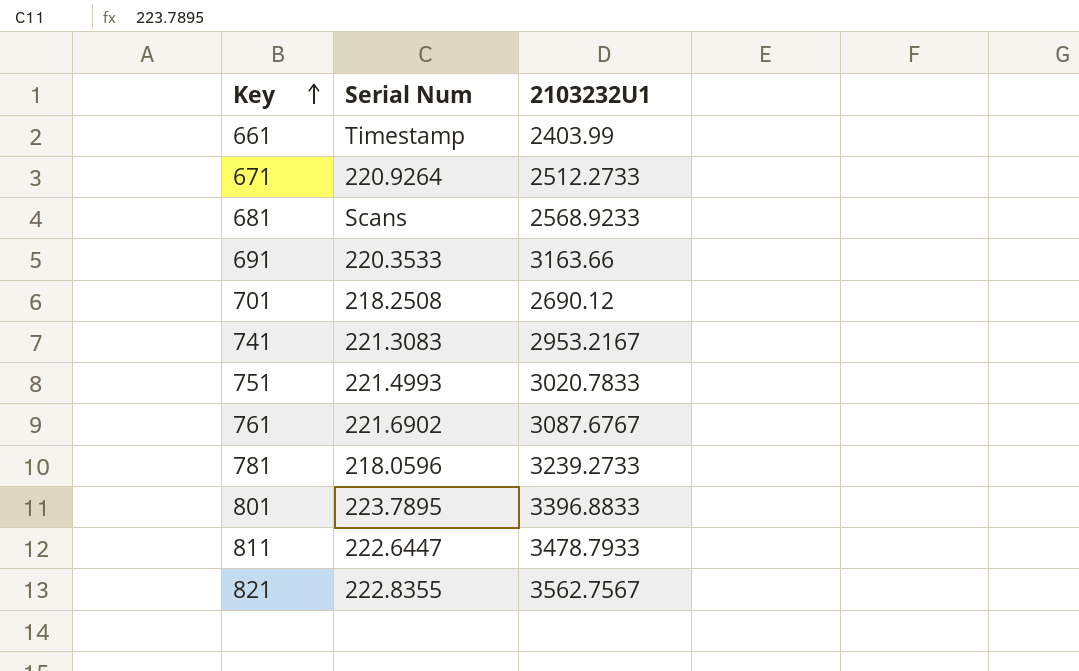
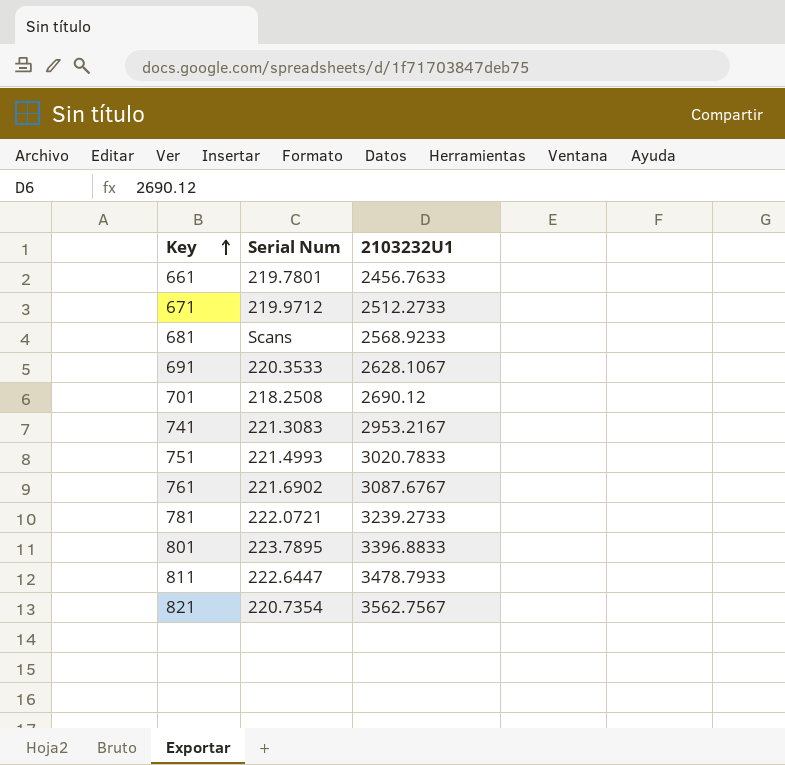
661 | Serial Num: Timestamp -> 219.7801
661 | 2103232U1: 2403.99 -> 2456.7633
671 | Serial Num: 220.9264 -> 219.9712
691 | 2103232U1: 3163.66 -> 2628.1067
781 | Serial Num: 218.0596 -> 222.0721
821 | Serial Num: 222.8355 -> 220.7354

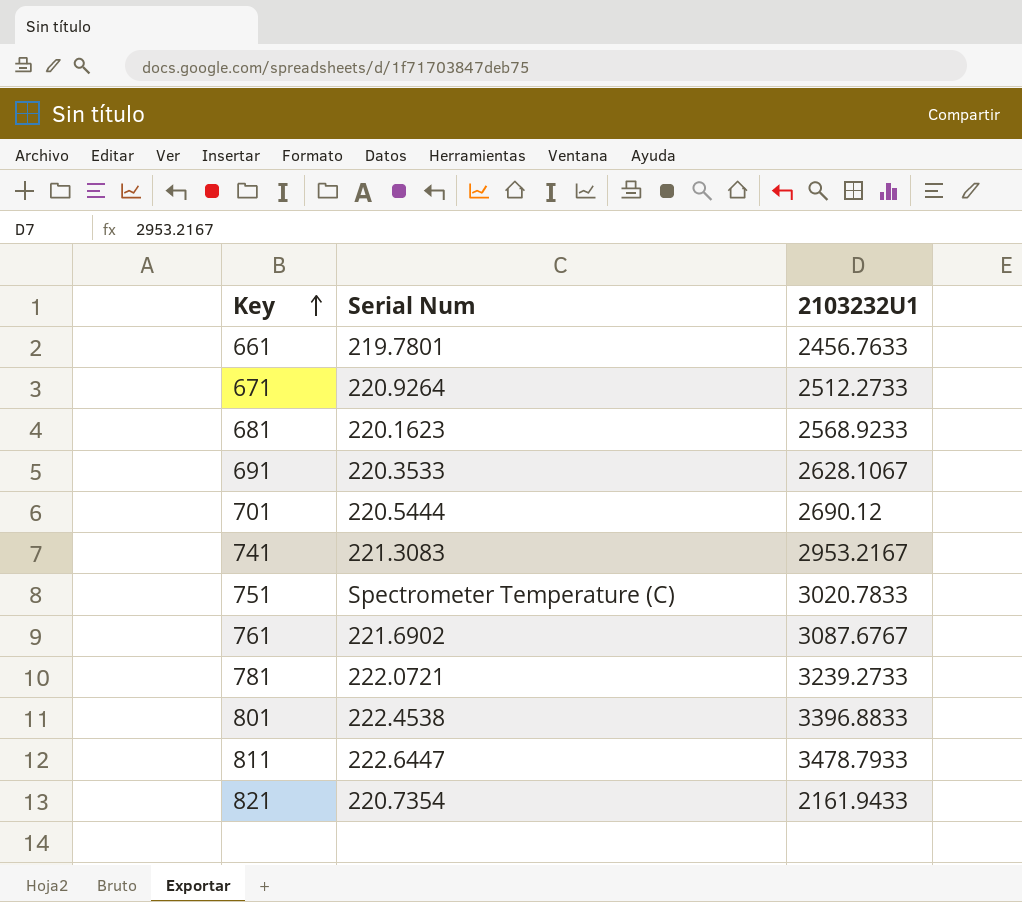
671 | Serial Num: 219.9712 -> 220.9264
681 | Serial Num: Scans -> 220.1623
701 | Serial Num: 218.2508 -> 220.5444
751 | Serial Num: 221.4993 -> Spectrometer Temperature (C)
801 | Serial Num: 223.7895 -> 222.4538
821 | 2103232U1: 3562.7567 -> 2161.9433

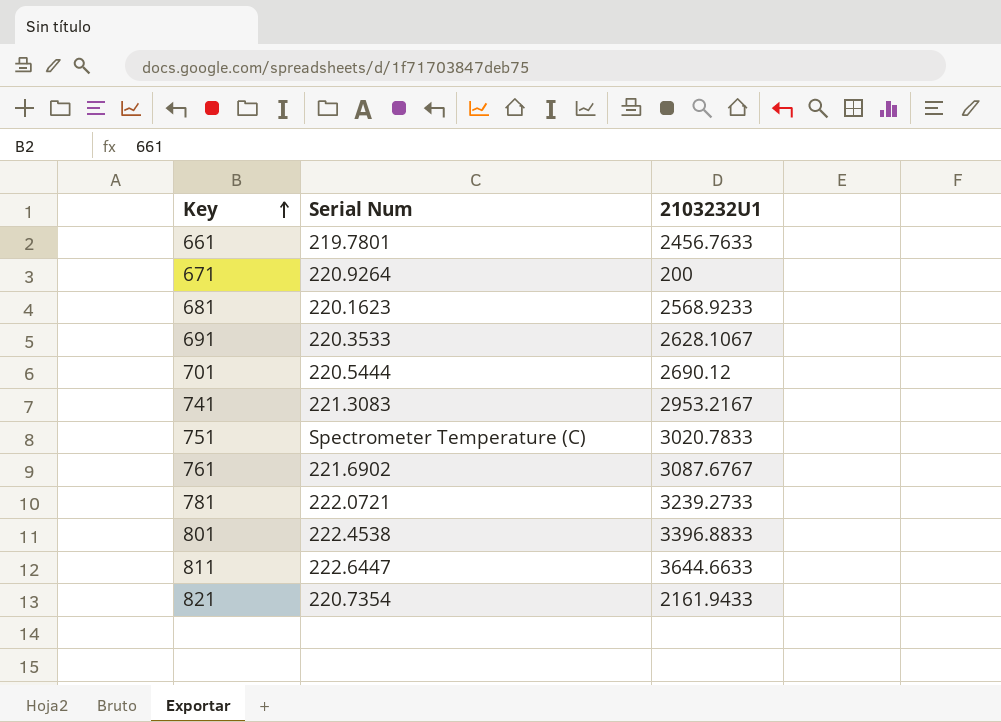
671 | 2103232U1: 2512.2733 -> 200
811 | 2103232U1: 3478.7933 -> 3644.6633

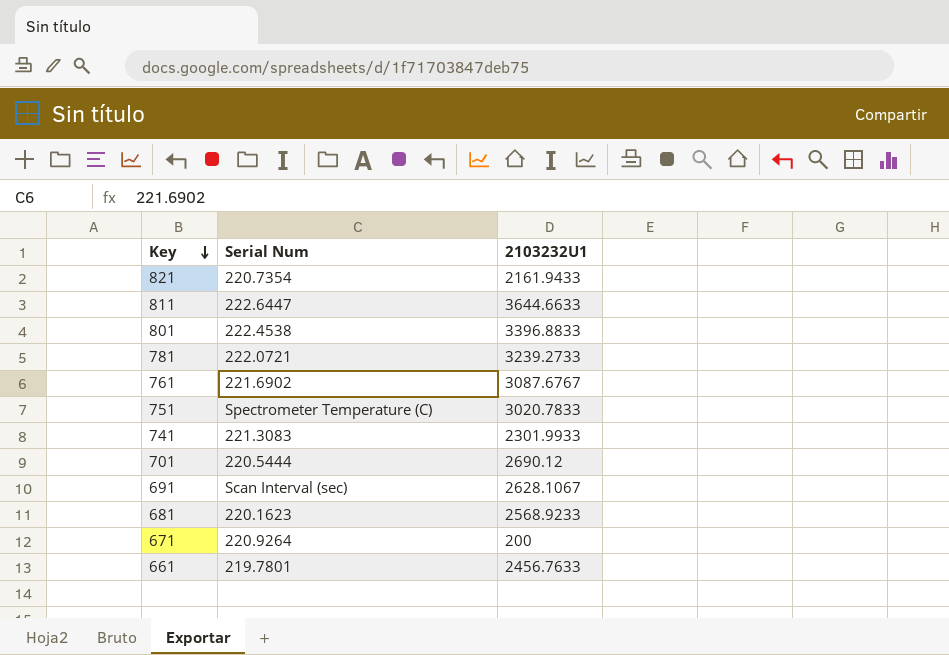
row order: Key ascending -> Key descending
741 | 2103232U1: 2953.2167 -> 2301.9933
691 | Serial Num: 220.3533 -> Scan Interval (sec)

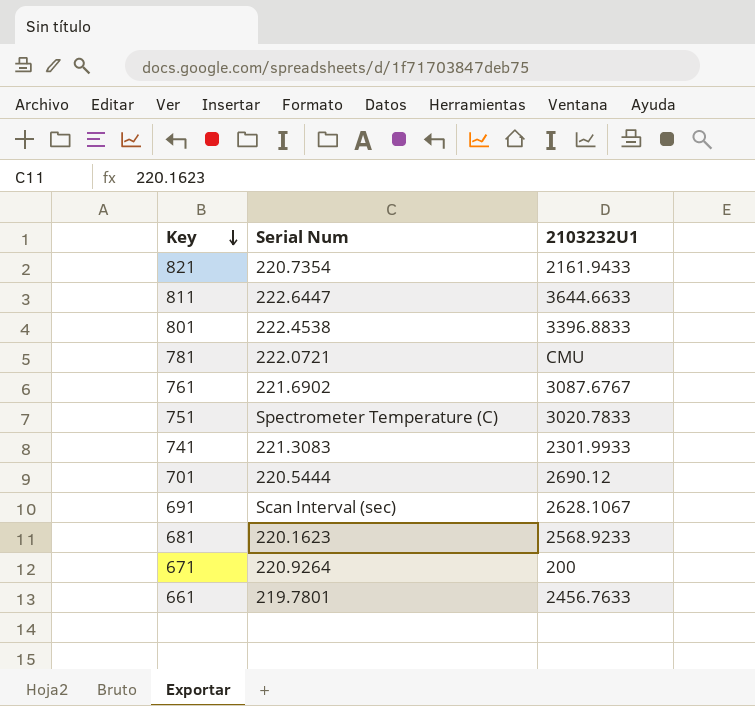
781 | 2103232U1: 3239.2733 -> CMU

